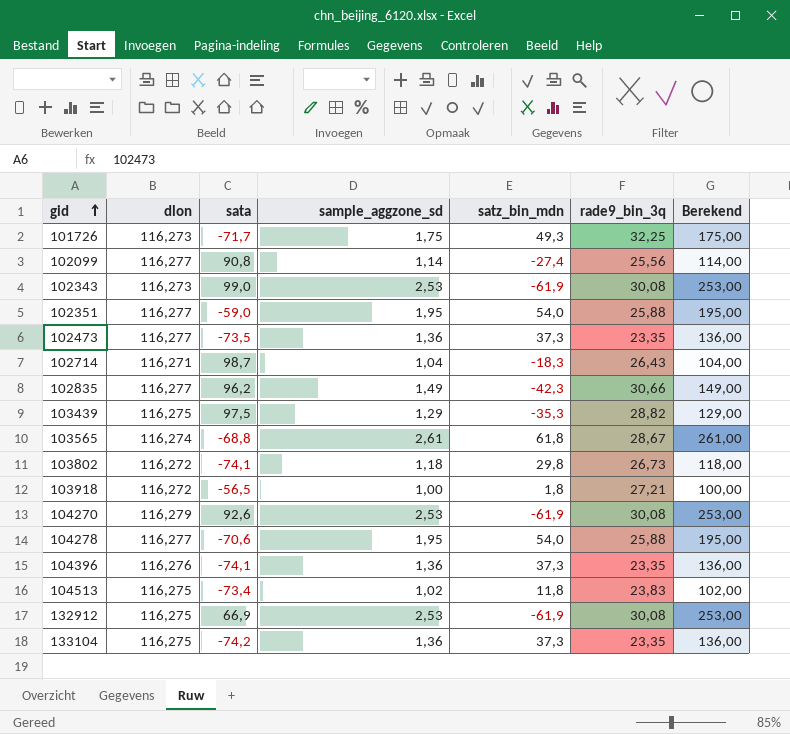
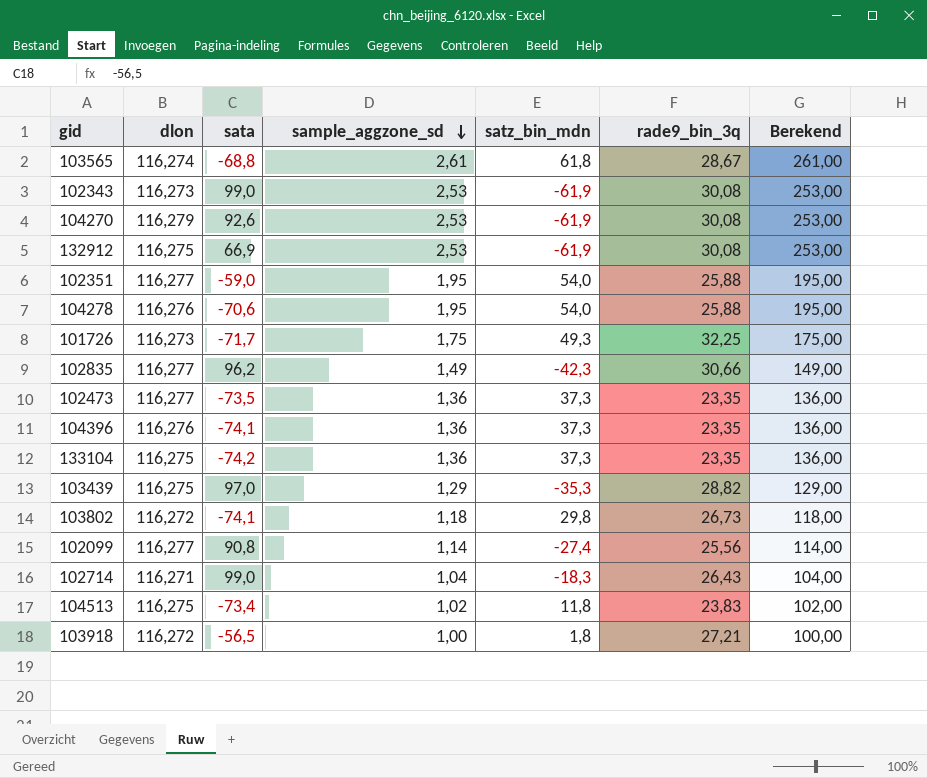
row order: gid ascending -> sample_aggzone_sd descending
104278 | dlon: 116,277 -> 116,276
103439 | sata: 97,5 -> 97,0
102714 | sata: 98,7 -> 99,0

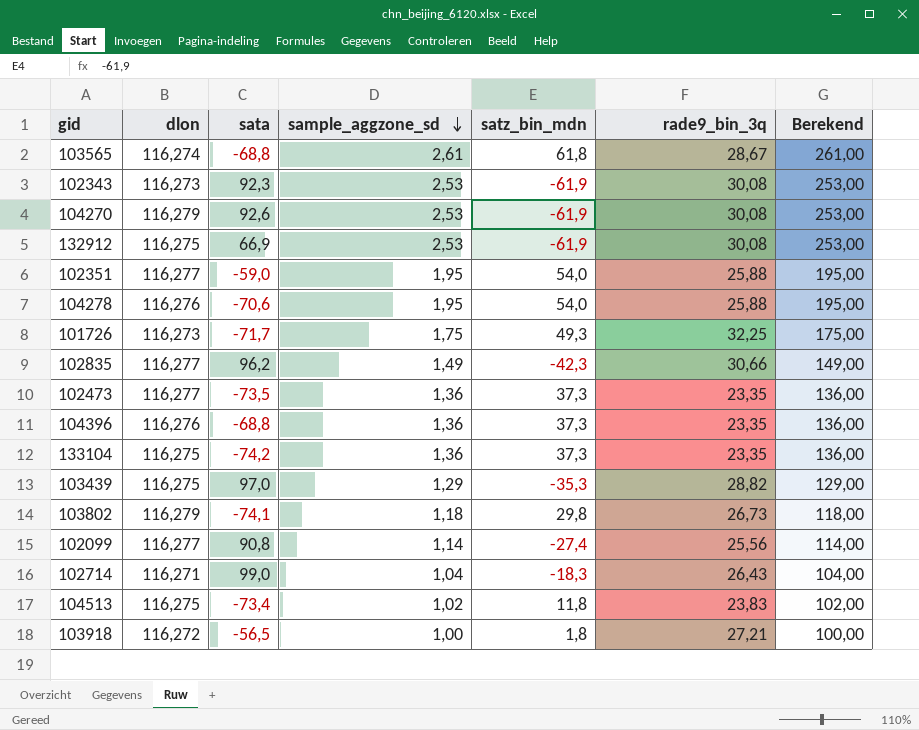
102343 | sata: 99,0 -> 92,3
104396 | sata: -74,1 -> -68,8
103802 | dlon: 116,272 -> 116,279

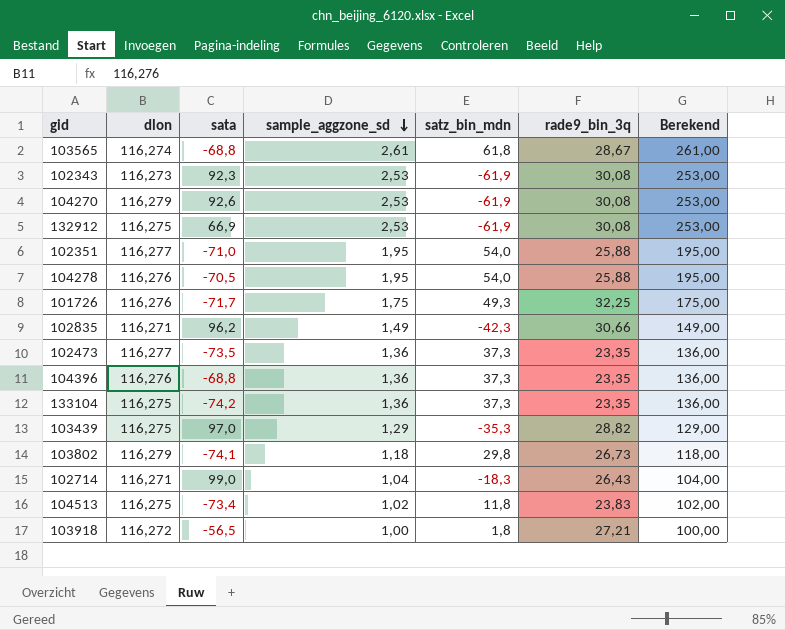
row 102099: 116,277 | 90,8 | 1,14 | -27,4 | 25,56 | 114,00 -> none
102351 | sata: -59,0 -> -71,0
104278 | sata: -70,6 -> -70,5
101726 | dlon: 116,273 -> 116,276
102835 | dlon: 116,277 -> 116,271

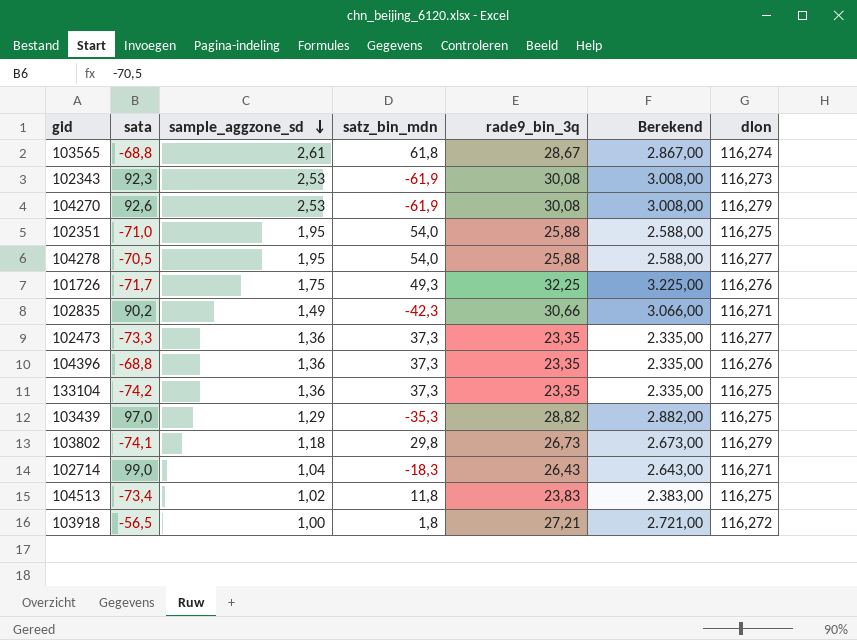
column Berekend | formula: [sample_aggzone_sd] * 100 -> [rade9_bin_3q] * 100
column dlon | position: 2 -> 7
row 132912: 116,275 | 66,9 | 2,53 | -61,9 | 30,08 | 253,00 -> none
102351 | dlon: 116,277 -> 116,275
104278 | dlon: 116,276 -> 116,277
102835 | sata: 96,2 -> 90,2
102473 | sata: -73,5 -> -73,3

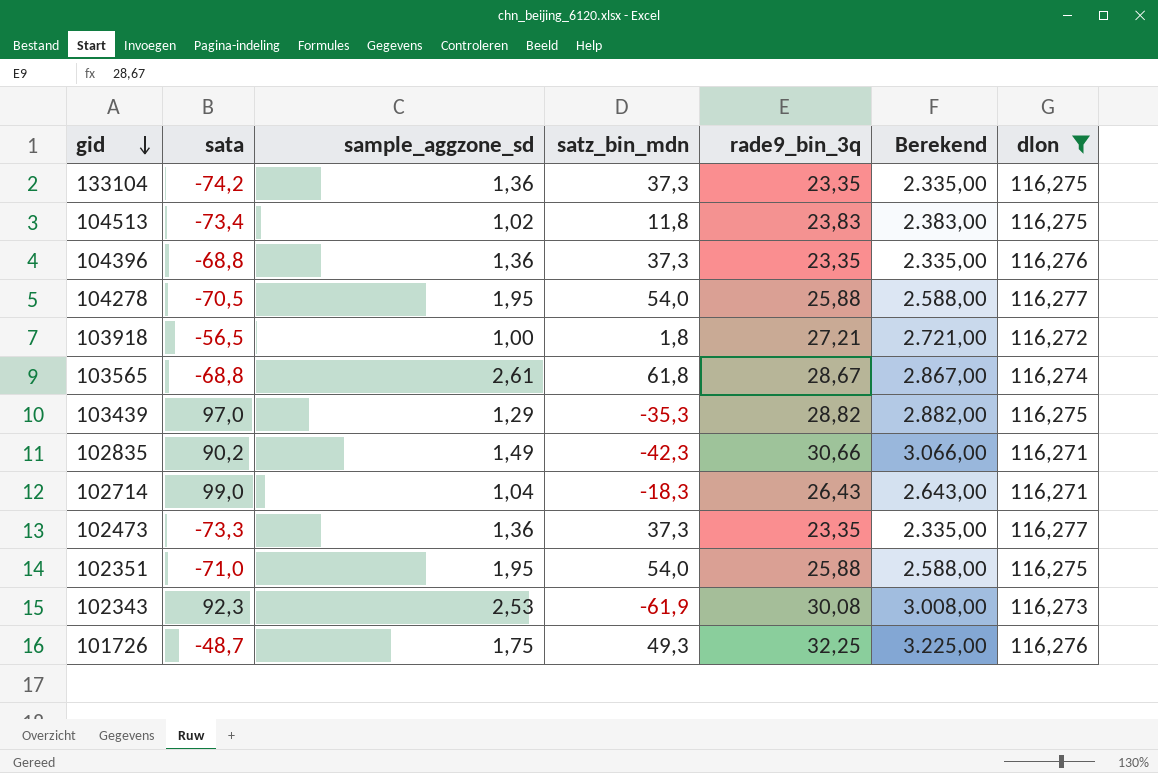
filter: none -> dlon != 116,279
row order: sample_aggzone_sd descending -> gid descending
101726 | sata: -71,7 -> -48,7

